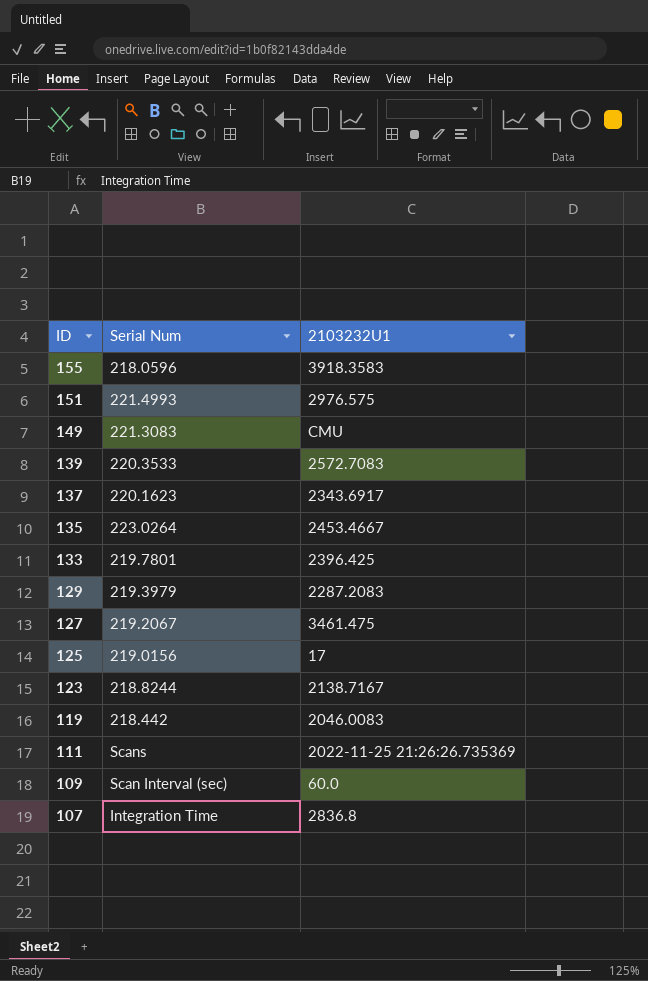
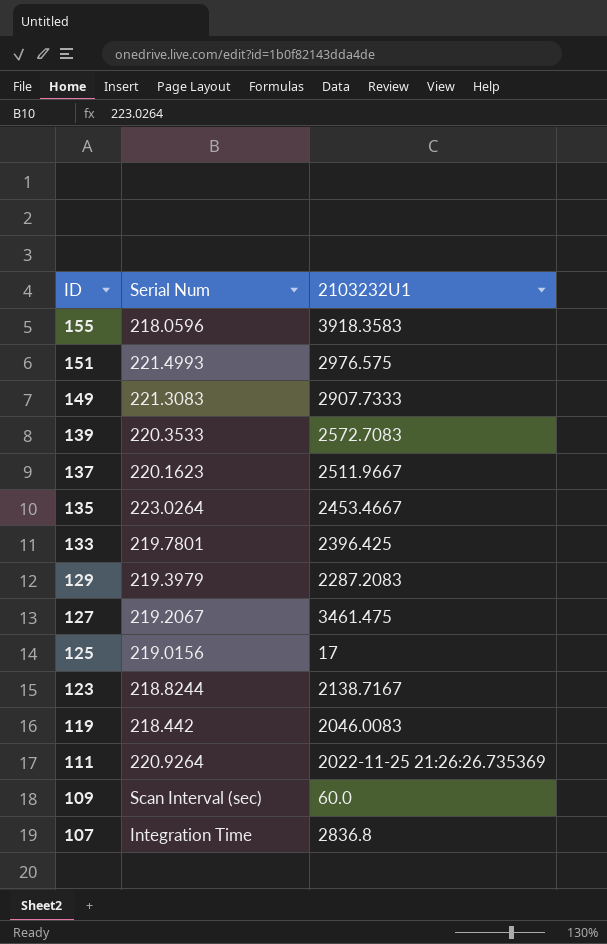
149 | 2103232U1: CMU -> 2907.7333
137 | 2103232U1: 2343.6917 -> 2511.9667
111 | Serial Num: Scans -> 220.9264

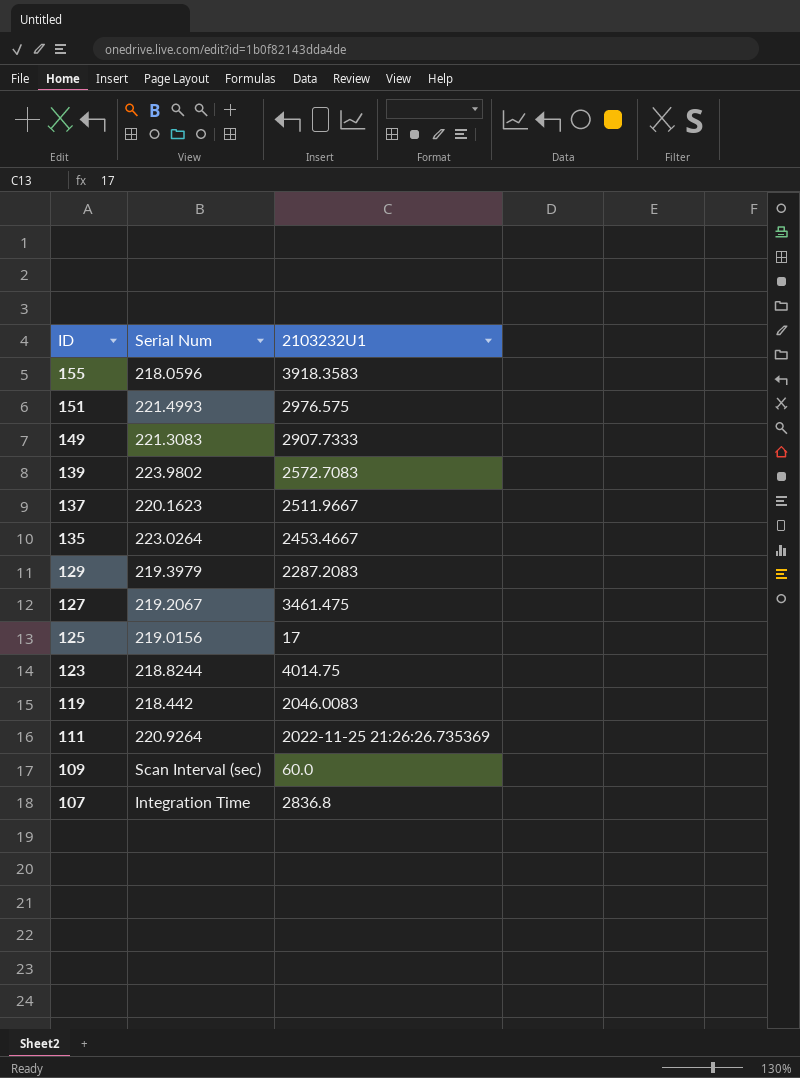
row 133: 219.7801 | 2396.425 -> none
139 | Serial Num: 220.3533 -> 223.9802
123 | 2103232U1: 2138.7167 -> 4014.75

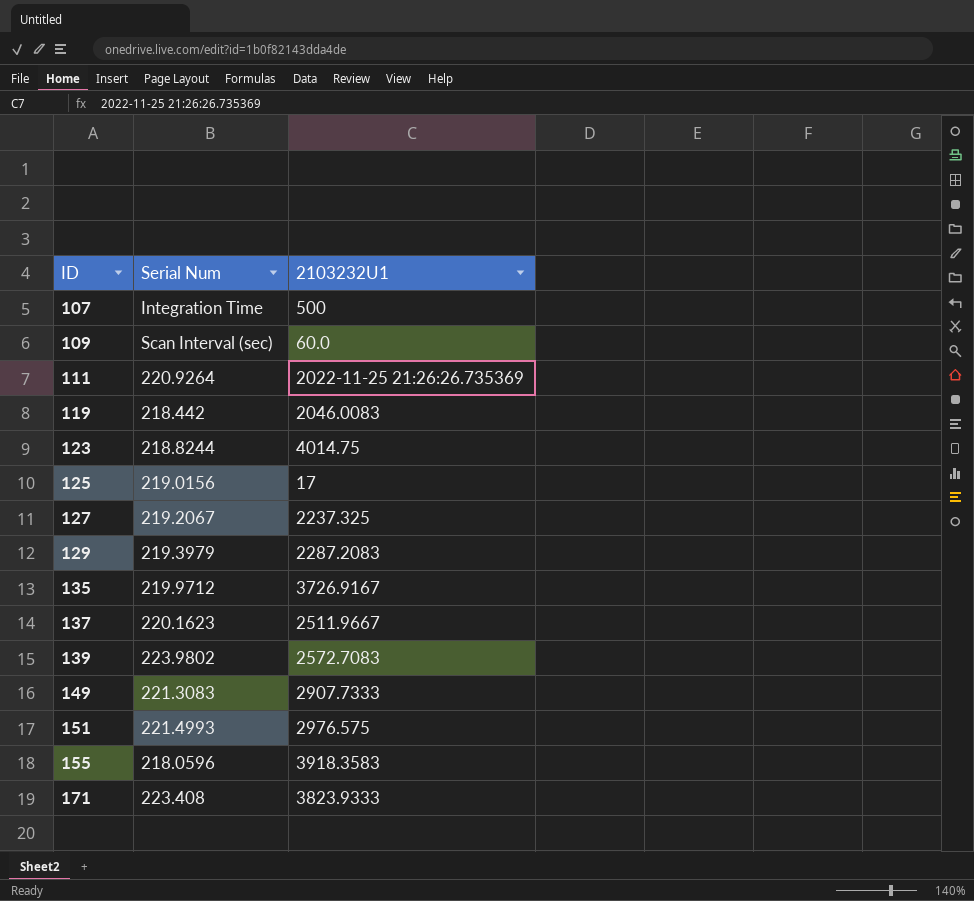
row order: ID descending -> ID ascending
107 | 2103232U1: 2836.8 -> 500
127 | 2103232U1: 3461.475 -> 2237.325
135 | Serial Num: 223.0264 -> 219.9712
135 | 2103232U1: 2453.4667 -> 3726.9167
row 171: none -> 223.408 | 3823.9333

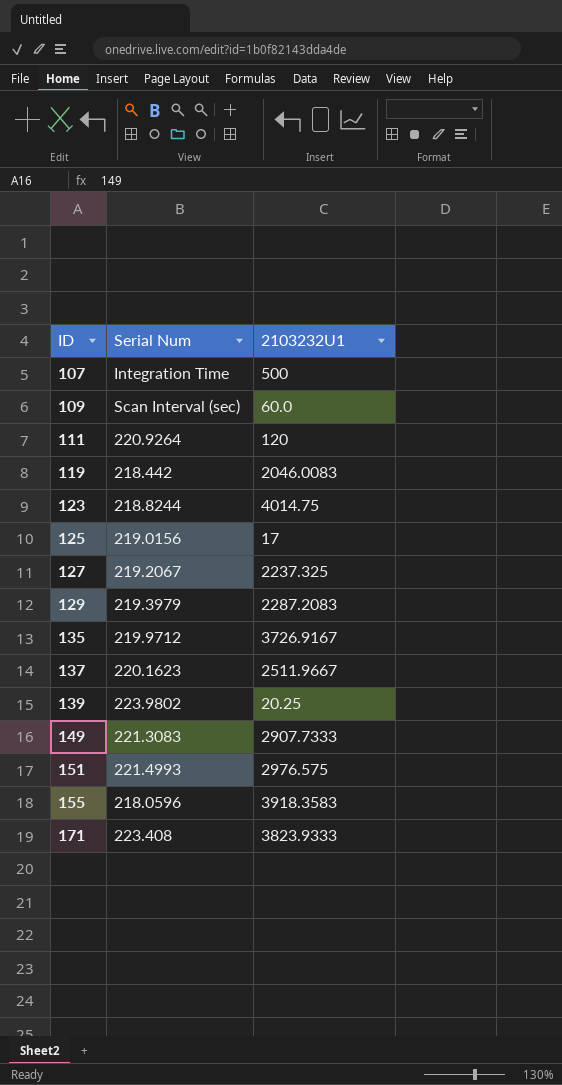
111 | 2103232U1: 2022-11-25 21:26:26.735369 -> 120
139 | 2103232U1: 2572.7083 -> 20.25

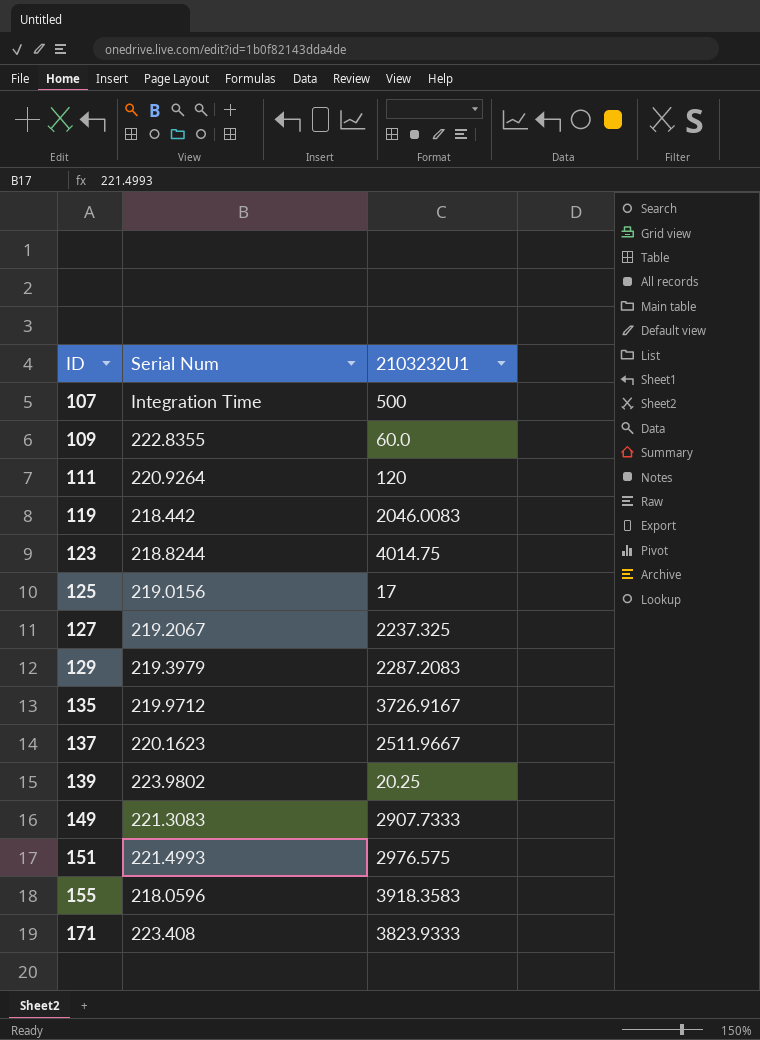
109 | Serial Num: Scan Interval (sec) -> 222.8355

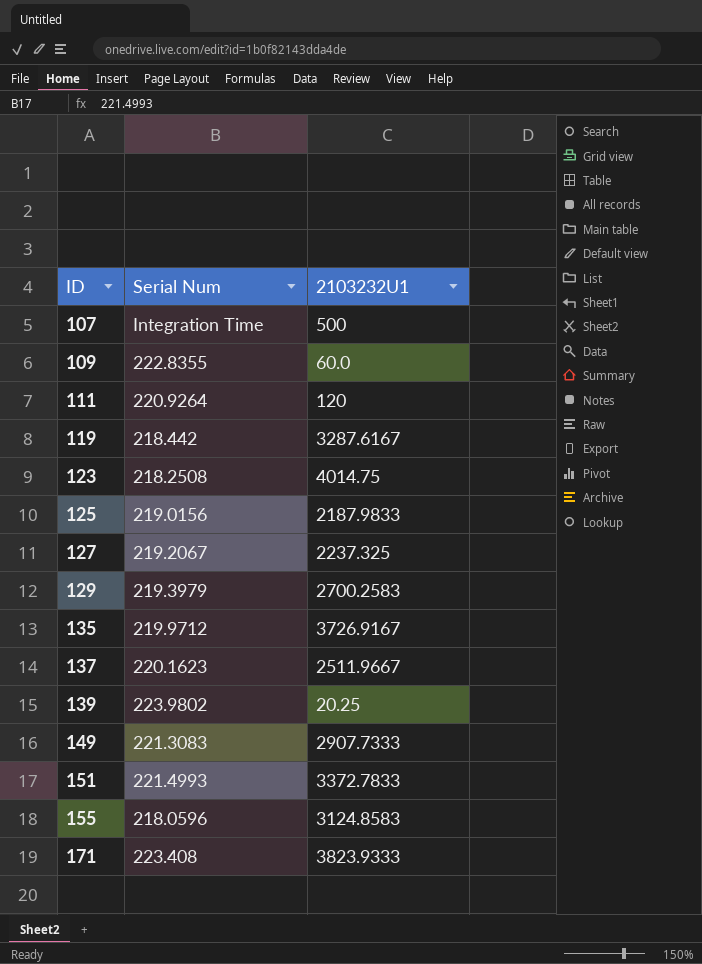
119 | 2103232U1: 2046.0083 -> 3287.6167
123 | Serial Num: 218.8244 -> 218.2508
125 | 2103232U1: 17 -> 2187.9833
129 | 2103232U1: 2287.2083 -> 2700.2583
151 | 2103232U1: 2976.575 -> 3372.7833
155 | 2103232U1: 3918.3583 -> 3124.8583

